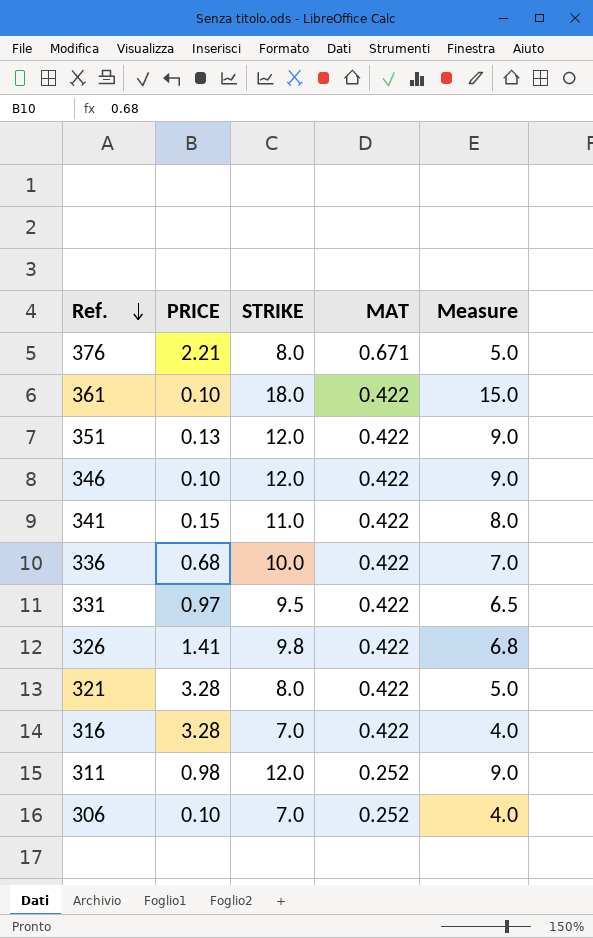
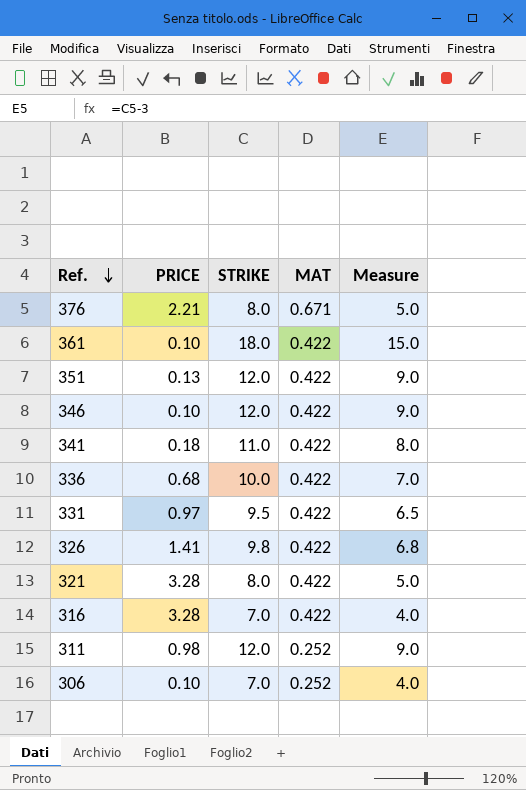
341 | PRICE: 0.15 -> 0.18

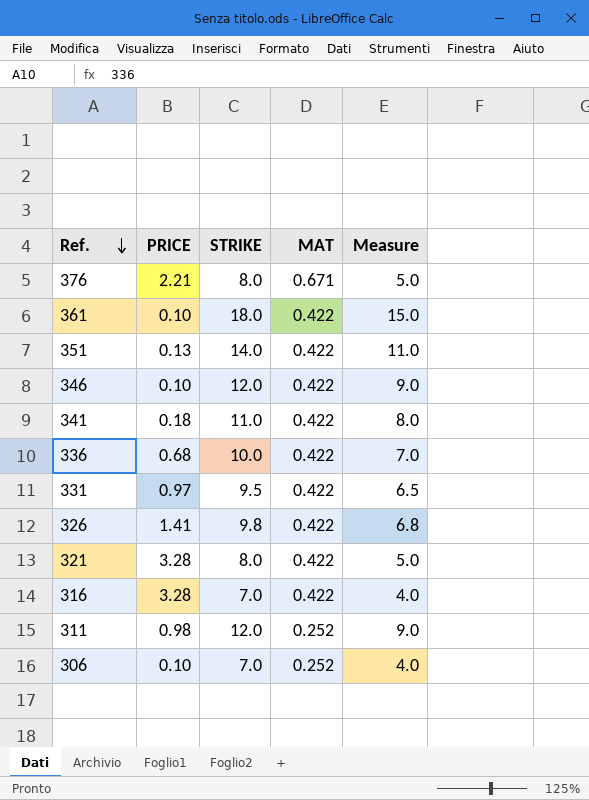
351 | STRIKE: 12.0 -> 14.0
351 | Measure: 9.0 -> 11.0

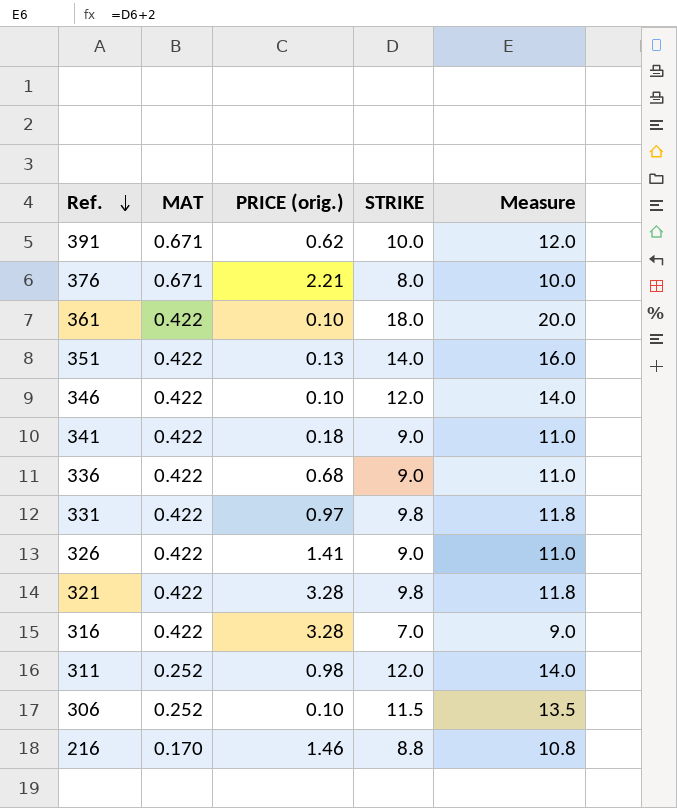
column MAT | position: 4 -> 2
column name: PRICE -> PRICE (orig.)
column Measure | formula: [STRIKE] - 3 -> [STRIKE] + 2
row 391: none -> 0.671 | 0.62 | 10.0 | 12.0
341 | STRIKE: 11.0 -> 9.0
336 | STRIKE: 10.0 -> 9.0
331 | STRIKE: 9.5 -> 9.8
326 | STRIKE: 9.8 -> 9.0
321 | STRIKE: 8.0 -> 9.8
306 | STRIKE: 7.0 -> 11.5
row 216: none -> 0.170 | 1.46 | 8.8 | 10.8

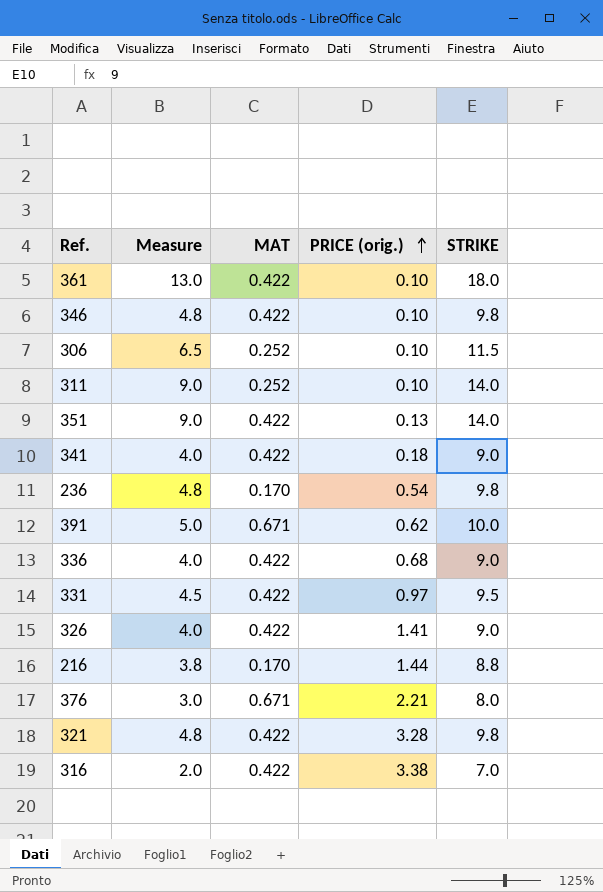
row order: Ref. descending -> PRICE (orig.) ascending
column Measure | formula: [STRIKE] + 2 -> [STRIKE] - 5
column Measure | position: 5 -> 2
346 | STRIKE: 12.0 -> 9.8
311 | PRICE (orig.): 0.98 -> 0.10
311 | STRIKE: 12.0 -> 14.0
row 236: none -> 4.8 | 0.170 | 0.54 | 9.8
331 | STRIKE: 9.8 -> 9.5
216 | PRICE (orig.): 1.46 -> 1.44
316 | PRICE (orig.): 3.28 -> 3.38

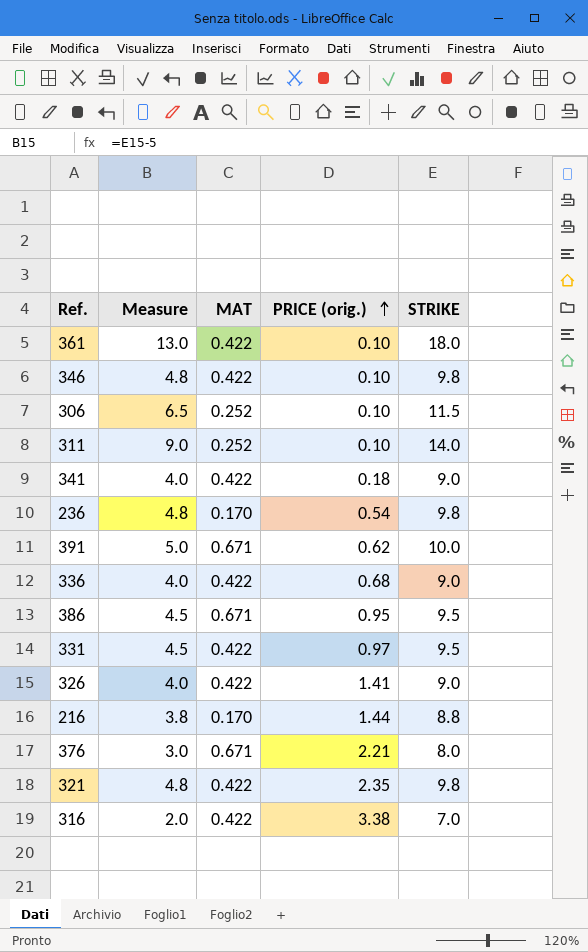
row 351: 9.0 | 0.422 | 0.13 | 14.0 -> none
row 386: none -> 4.5 | 0.671 | 0.95 | 9.5
321 | PRICE (orig.): 3.28 -> 2.35

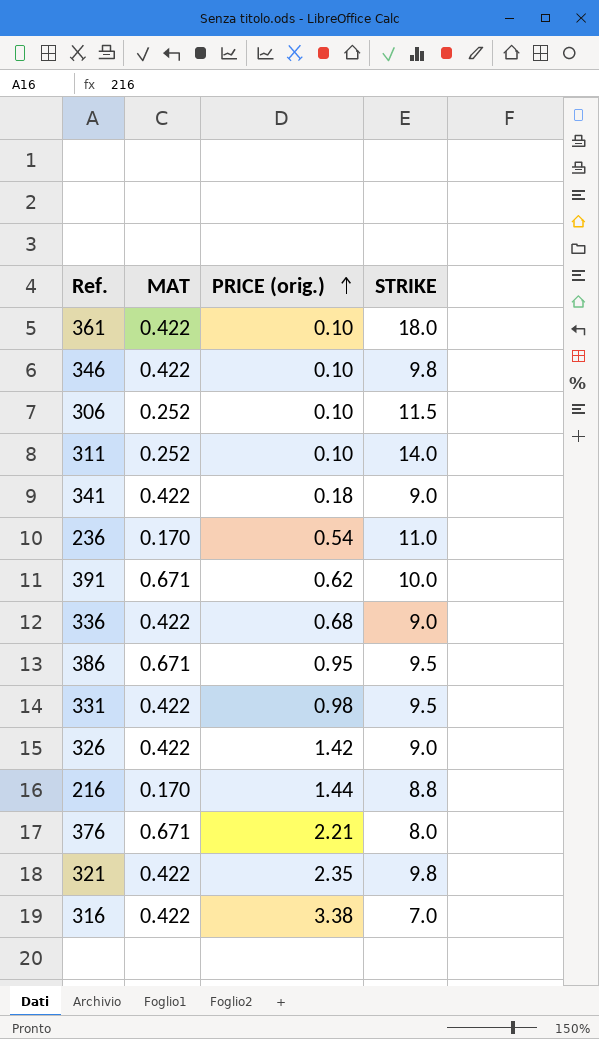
column Measure | formula: [STRIKE] - 5 -> none
236 | STRIKE: 9.8 -> 11.0
331 | PRICE (orig.): 0.97 -> 0.98
326 | PRICE (orig.): 1.41 -> 1.42

